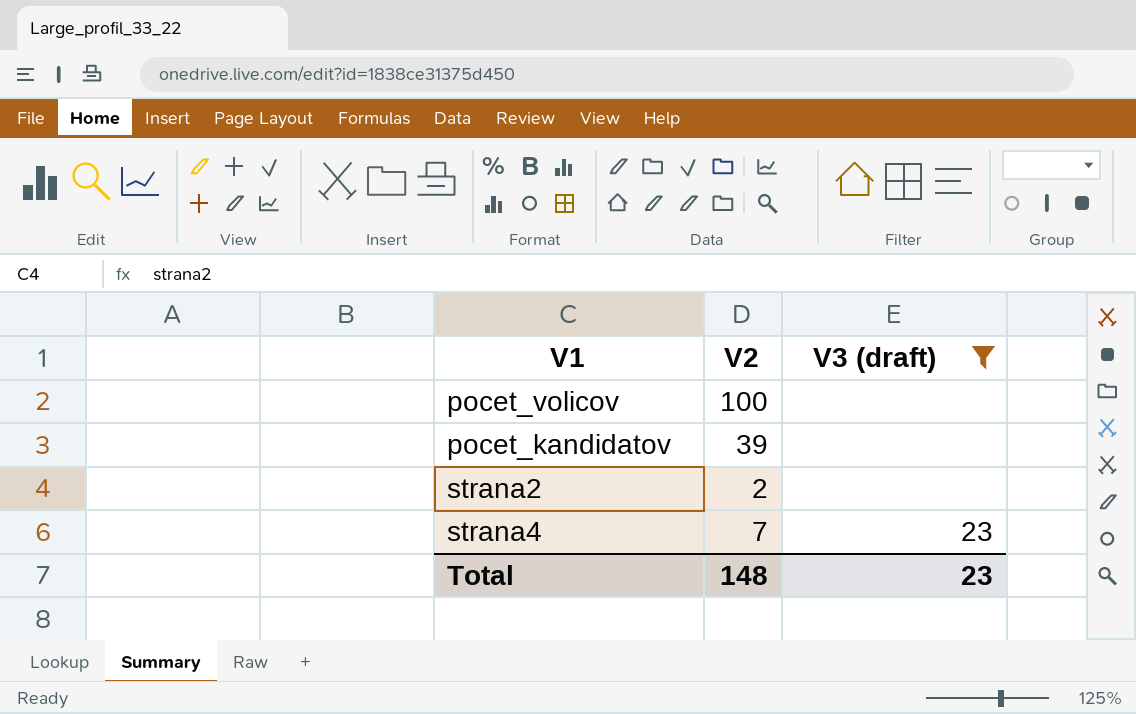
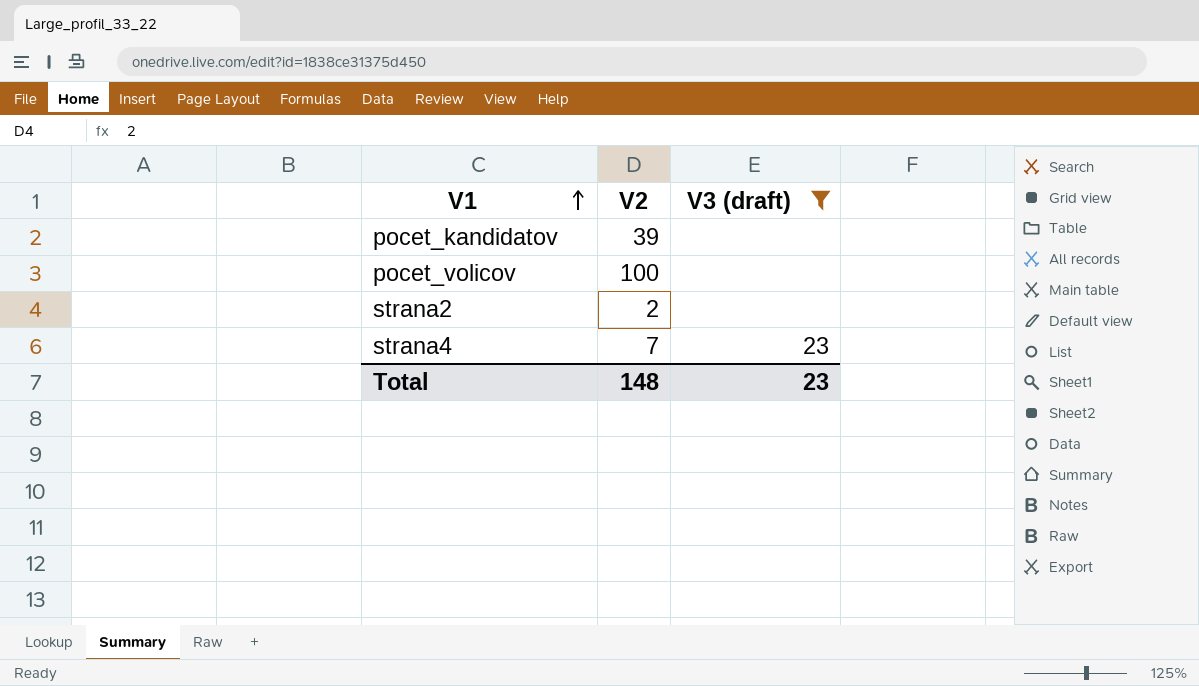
row order: none -> V1 ascending

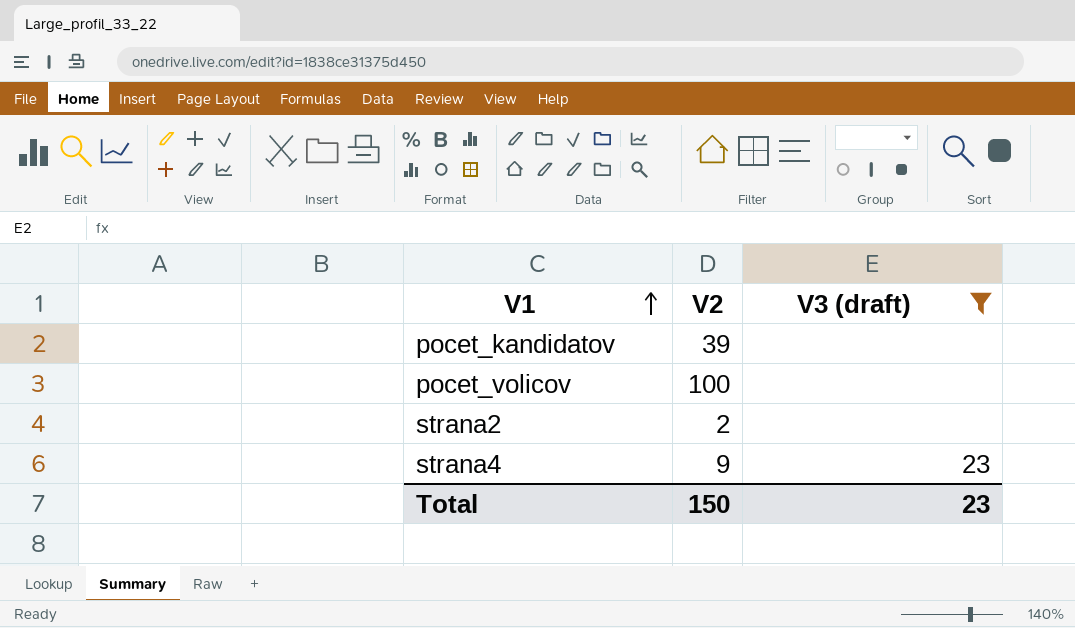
strana4 | V2: 7 -> 9
Total | V2: 148 -> 150

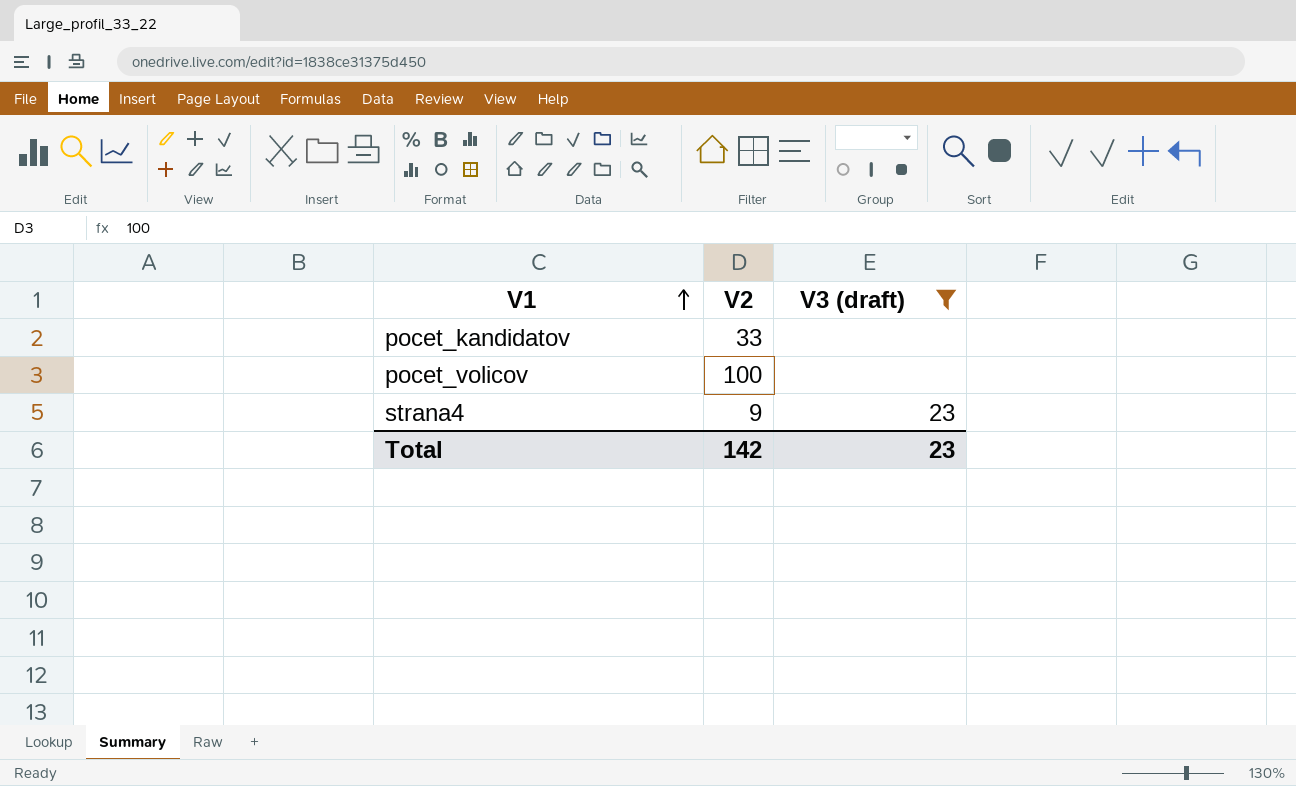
row strana2: 2 | none -> none
pocet_kandidatov | V2: 39 -> 33
Total | V2: 150 -> 142

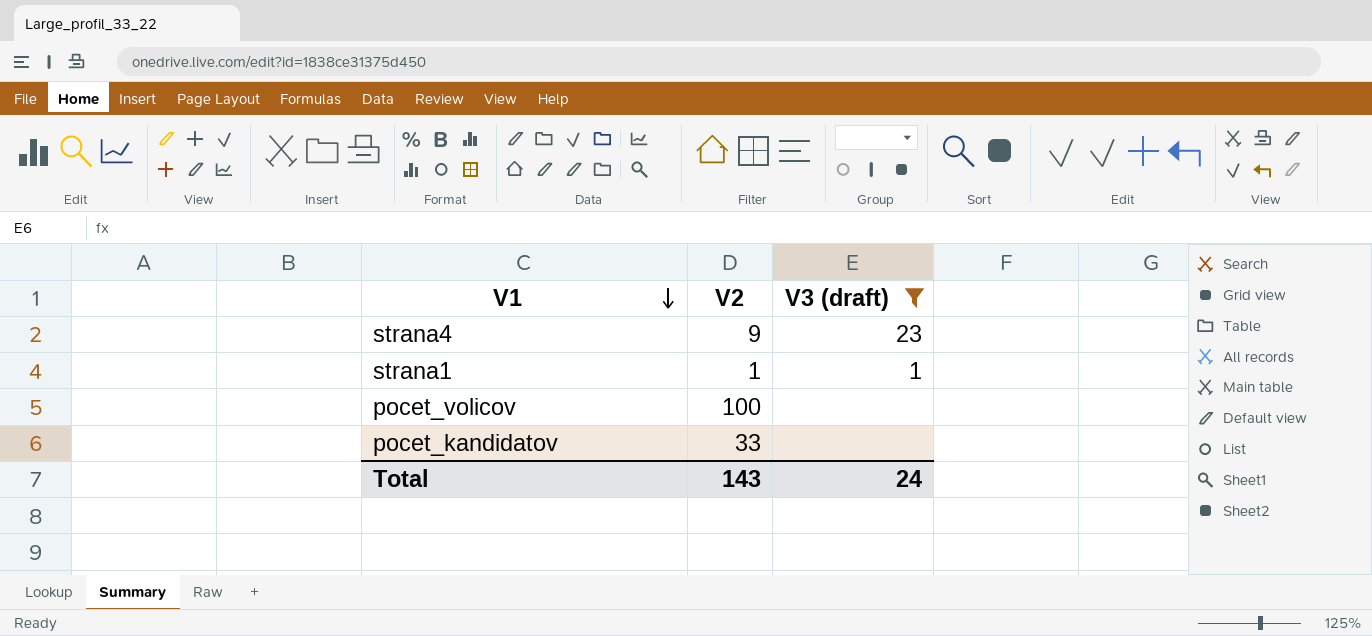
row order: V1 ascending -> V1 descending
row strana1: none -> 1 | 1
Total | V2: 142 -> 143
Total | V3 (draft): 23 -> 24

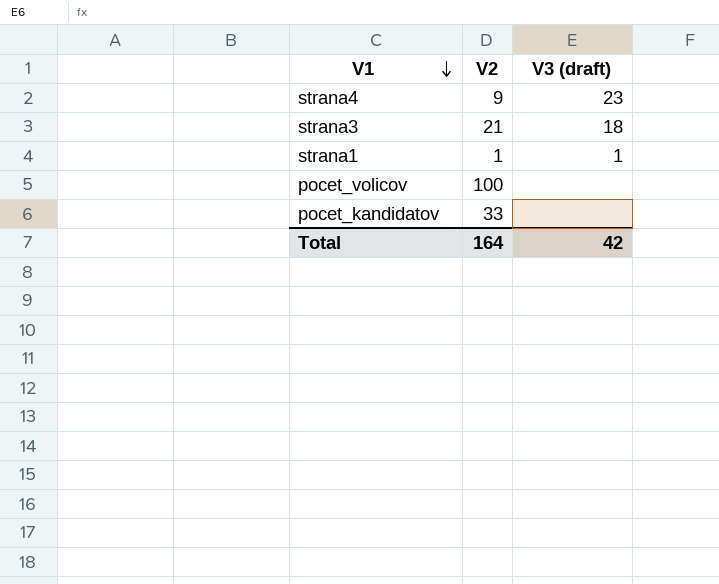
filter: V3 (draft) != 18 -> none
Total | V2: 143 -> 164
Total | V3 (draft): 24 -> 42

